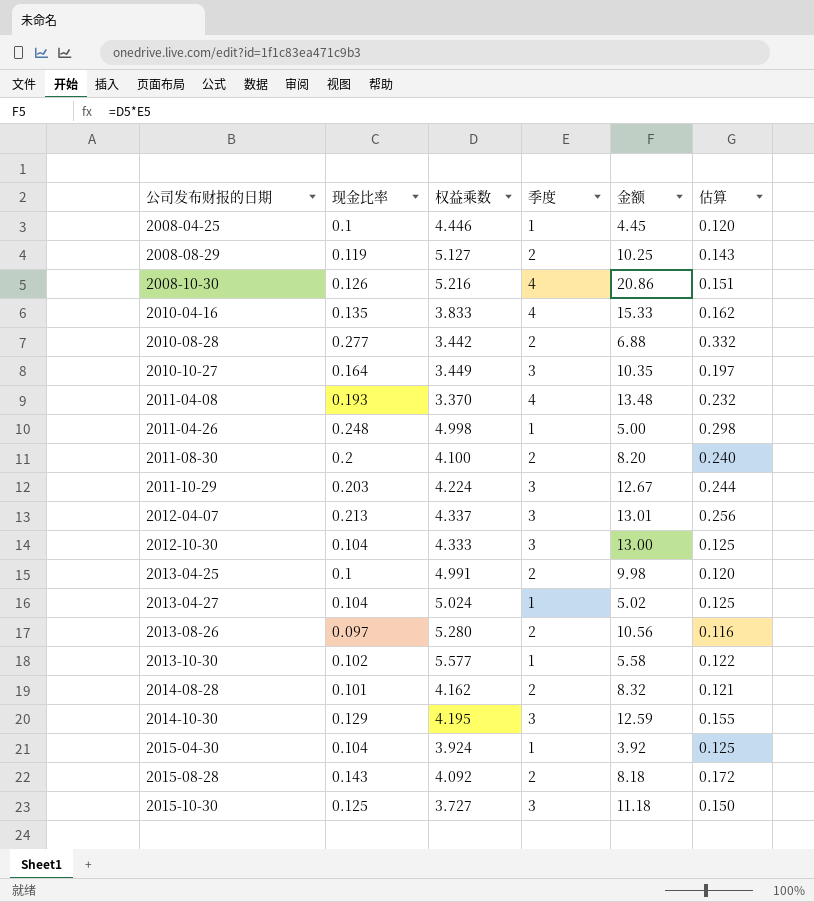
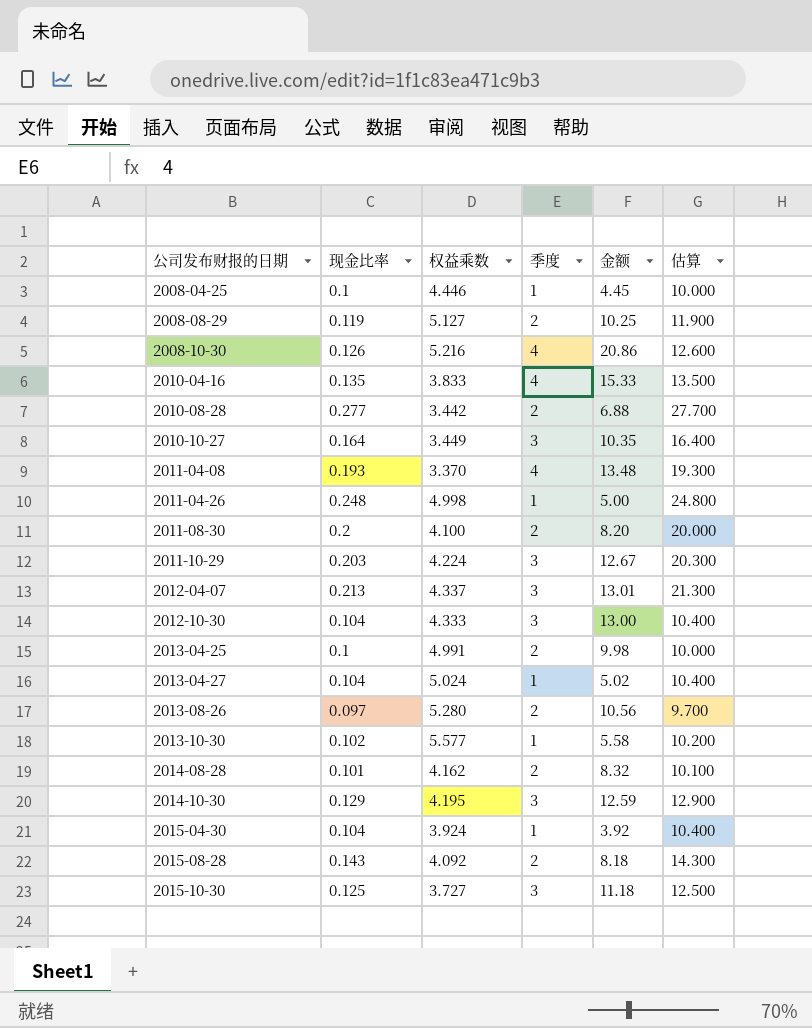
column 估算 | formula: [现金比率] * 1.2 -> [现金比率] * 100

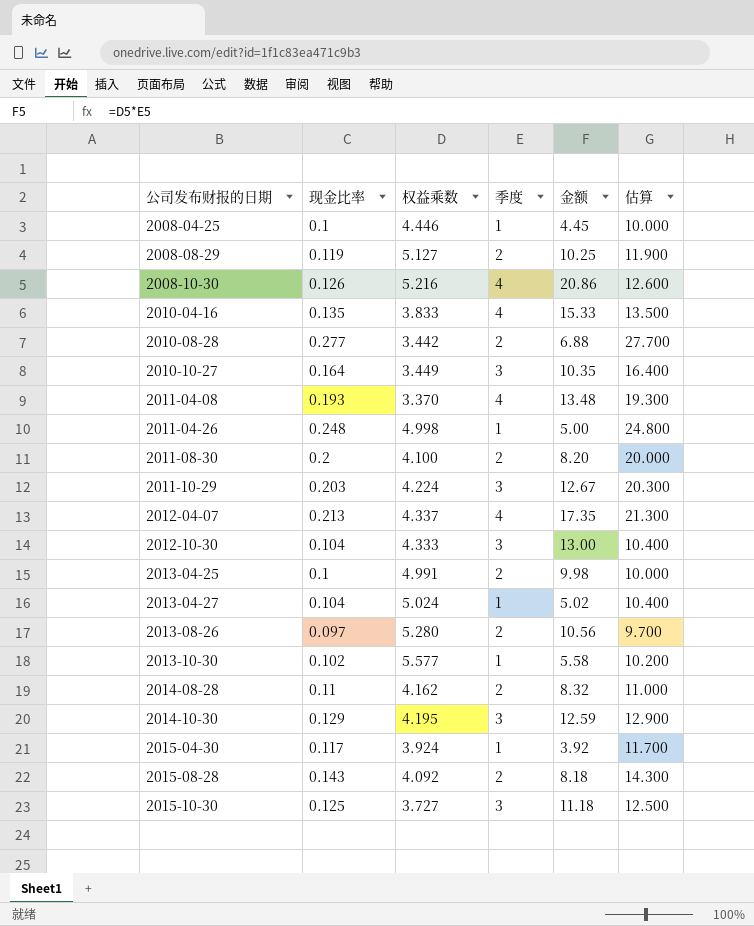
2012-04-07 | 季度: 3 -> 4
2012-04-07 | 金额: 13.01 -> 17.35
2014-08-28 | 现金比率: 0.101 -> 0.11
2014-08-28 | 估算: 10.100 -> 11.000
2015-04-30 | 现金比率: 0.104 -> 0.117
2015-04-30 | 估算: 10.400 -> 11.700

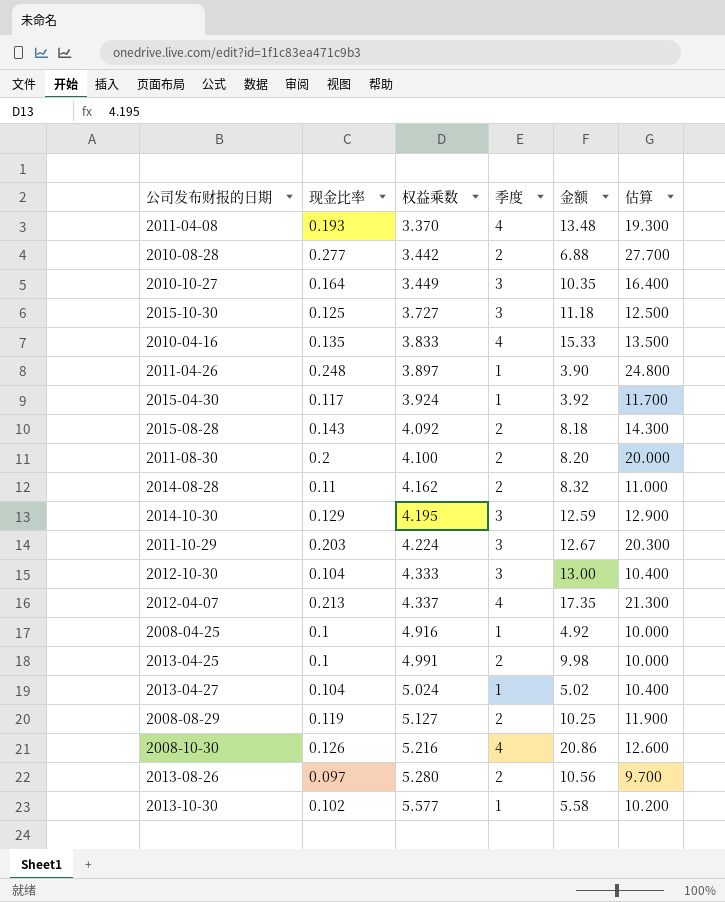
row order: 公司发布财报的日期 ascending -> 权益乘数 ascending
2011-04-26 | 权益乘数: 4.998 -> 3.897
2011-04-26 | 金额: 5.00 -> 3.90
2008-04-25 | 权益乘数: 4.446 -> 4.916
2008-04-25 | 金额: 4.45 -> 4.92

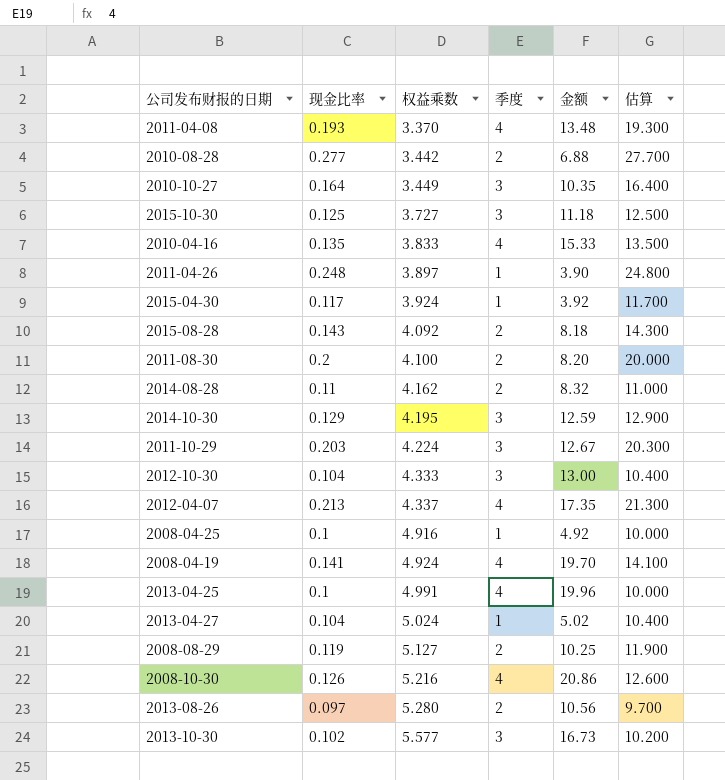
row 2008-04-19: none -> 0.141 | 4.924 | 4 | 19.70 | 14.100
2013-04-25 | 季度: 2 -> 4
2013-04-25 | 金额: 9.98 -> 19.96
2013-10-30 | 季度: 1 -> 3
2013-10-30 | 金额: 5.58 -> 16.73

